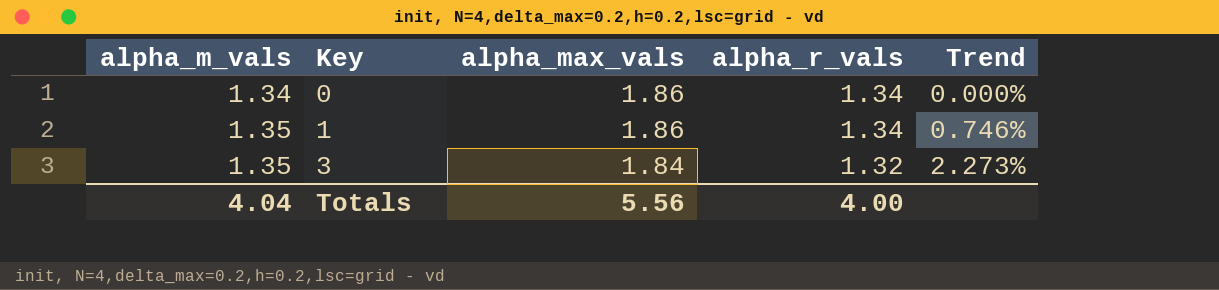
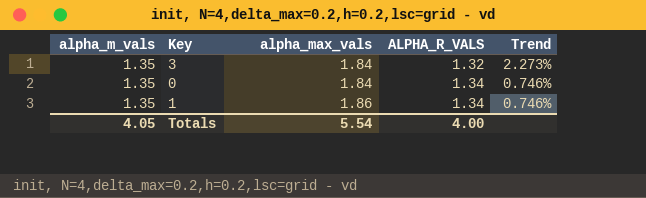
row order: alpha_m_vals ascending -> alpha_max_vals ascending
column name: alpha_r_vals -> ALPHA_R_VALS
0 | alpha_m_vals: 1.34 -> 1.35
0 | alpha_max_vals: 1.86 -> 1.84
0 | Trend: 0.000% -> 0.746%
Totals | alpha_m_vals: 4.04 -> 4.05
Totals | alpha_max_vals: 5.56 -> 5.54

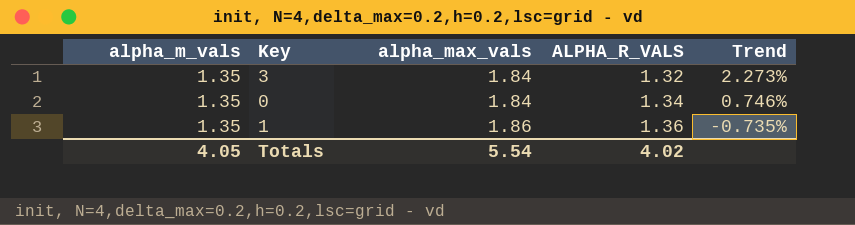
1 | ALPHA_R_VALS: 1.34 -> 1.36
1 | Trend: 0.746% -> -0.735%
Totals | ALPHA_R_VALS: 4.00 -> 4.02

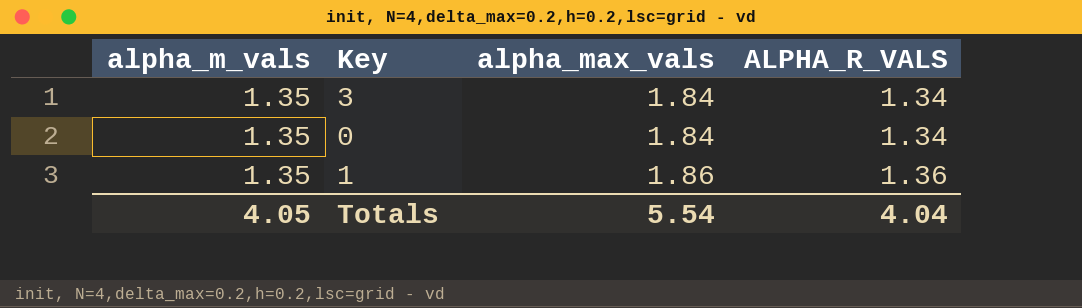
column Trend | formula: ([alpha_m_vals] - [ALPHA_R_VALS]) / [ALPHA_R_VALS] -> none
3 | ALPHA_R_VALS: 1.32 -> 1.34
Totals | ALPHA_R_VALS: 4.02 -> 4.04

